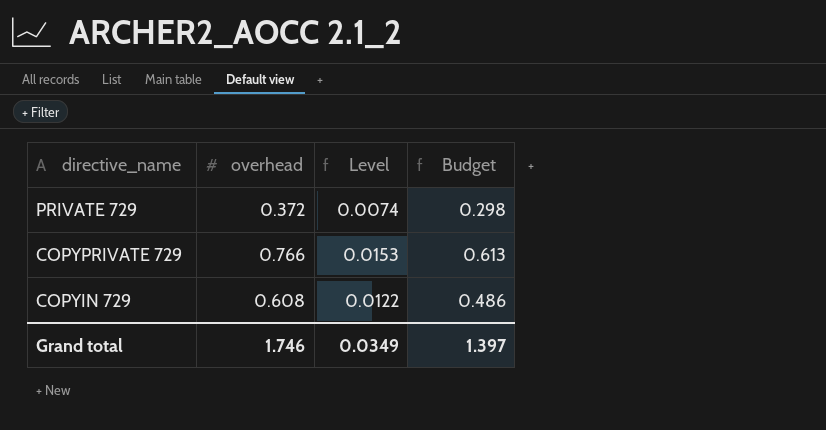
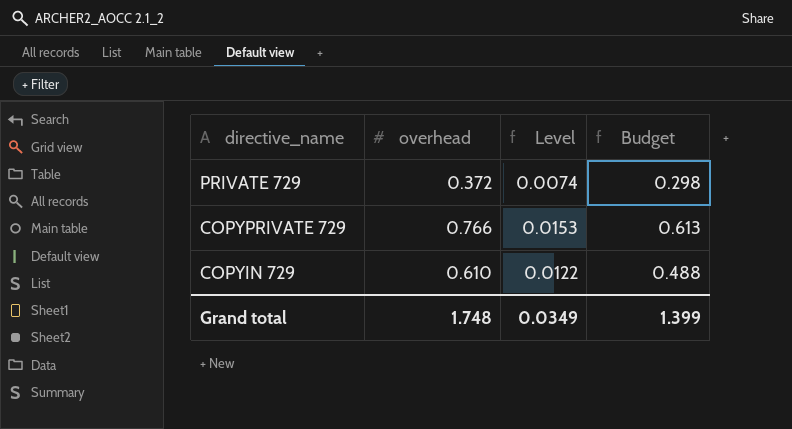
COPYIN 729 | overhead: 0.608 -> 0.610
COPYIN 729 | Budget: 0.486 -> 0.488
Grand total | overhead: 1.746 -> 1.748
Grand total | Budget: 1.397 -> 1.399

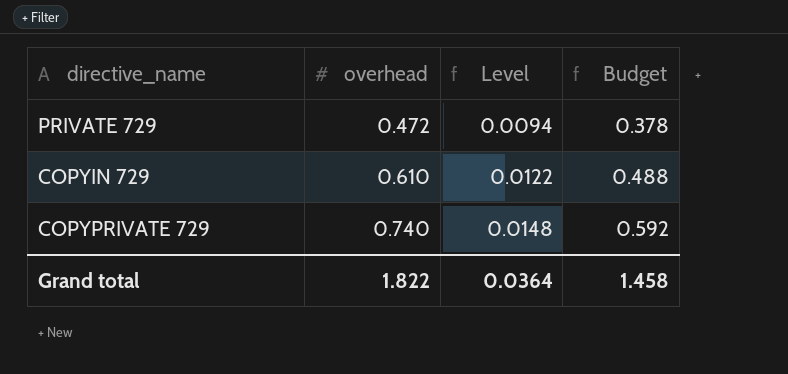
row order: directive_name descending -> overhead ascending
PRIVATE 729 | overhead: 0.372 -> 0.472
PRIVATE 729 | Level: 0.0074 -> 0.0094
PRIVATE 729 | Budget: 0.298 -> 0.378
COPYPRIVATE 729 | overhead: 0.766 -> 0.740
COPYPRIVATE 729 | Level: 0.0153 -> 0.0148
COPYPRIVATE 729 | Budget: 0.613 -> 0.592
Grand total | overhead: 1.748 -> 1.822
Grand total | Level: 0.0349 -> 0.0364
Grand total | Budget: 1.399 -> 1.458

